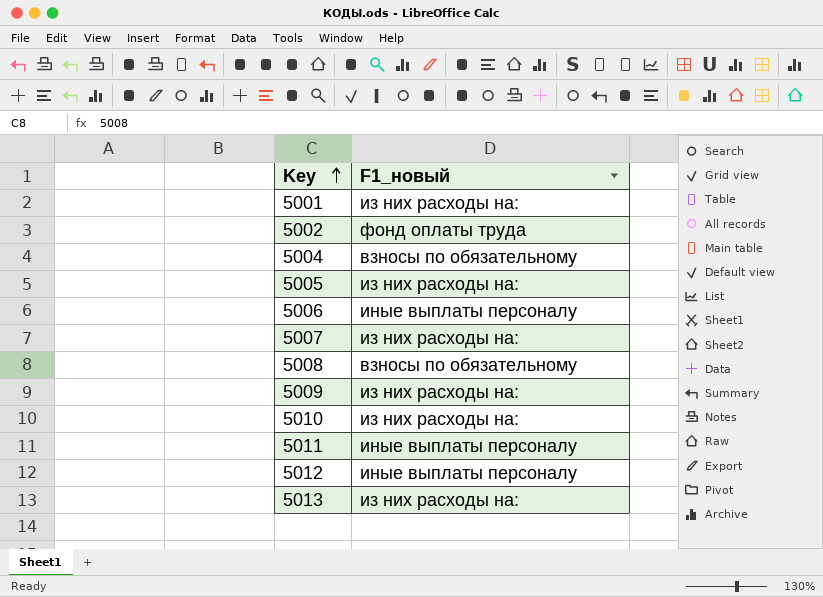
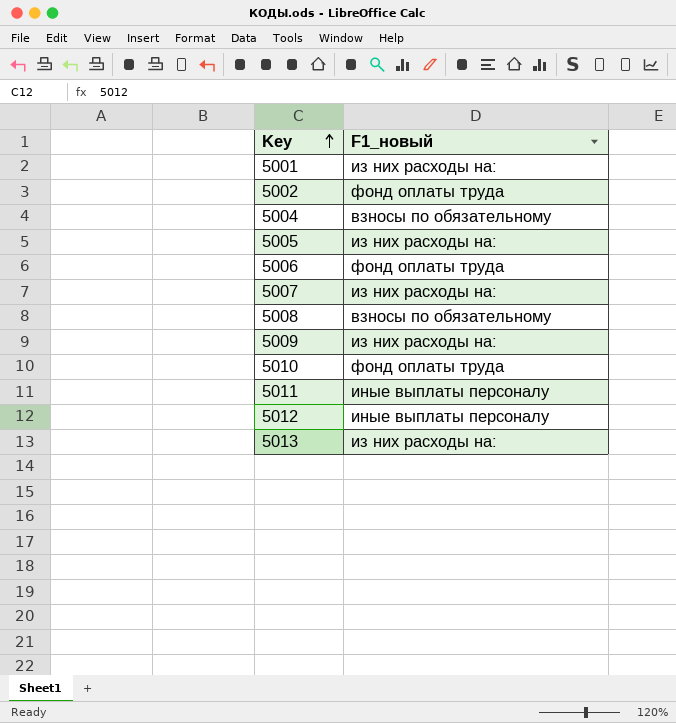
5006 | F1_новый: иные выплаты персоналу -> фонд оплаты труда
5010 | F1_новый: из них расходы на: -> фонд оплаты труда

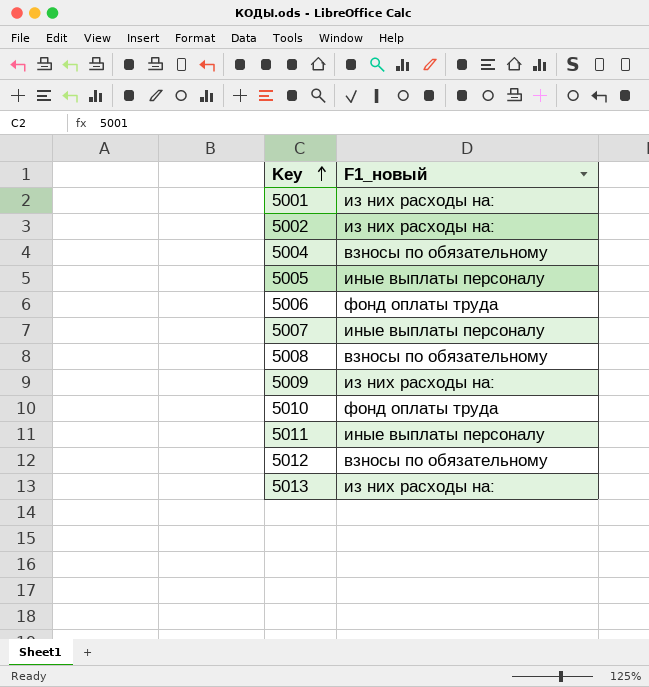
5002 | F1_новый: фонд оплаты труда -> из них расходы на:
5005 | F1_новый: из них расходы на: -> иные выплаты персоналу
5007 | F1_новый: из них расходы на: -> иные выплаты персоналу
5012 | F1_новый: иные выплаты персоналу -> взносы по обязательному

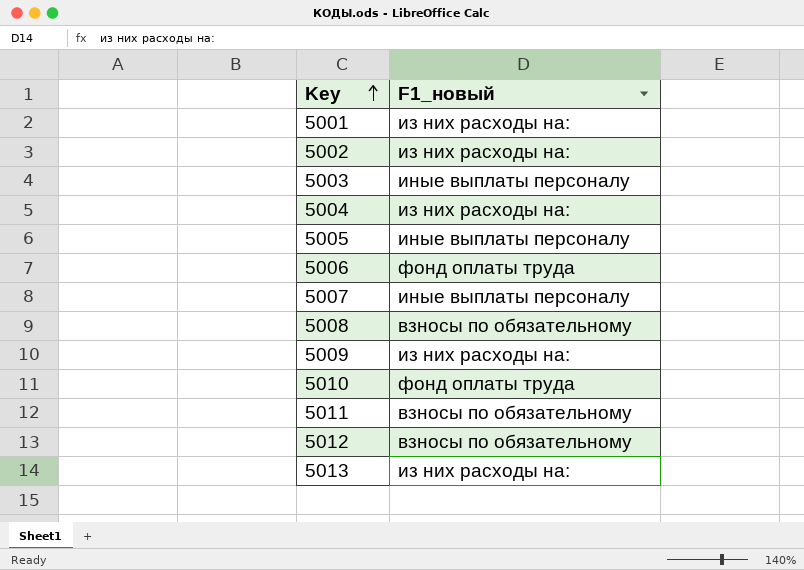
row 5003: none -> иные выплаты персоналу
5004 | F1_новый: взносы по обязательному -> из них расходы на:
5011 | F1_новый: иные выплаты персоналу -> взносы по обязательному

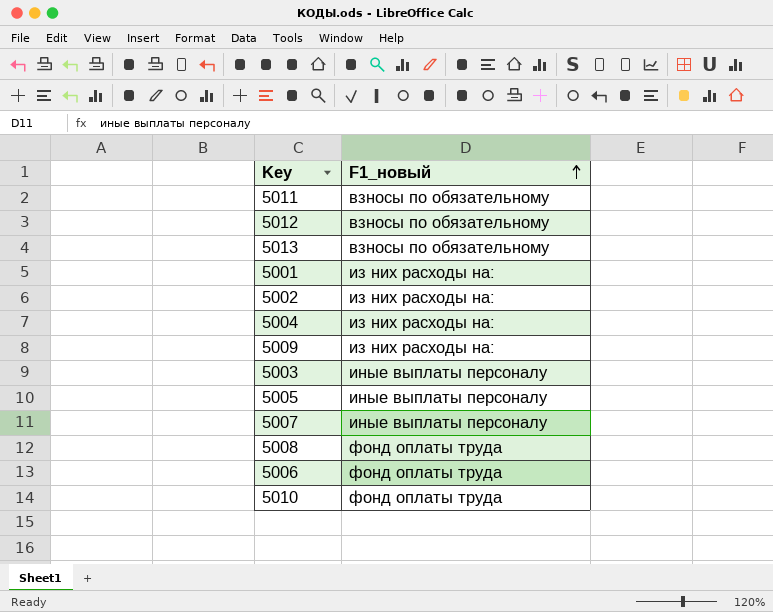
row order: Key ascending -> F1_новый ascending
5013 | F1_новый: из них расходы на: -> взносы по обязательному
5008 | F1_новый: взносы по обязательному -> фонд оплаты труда

